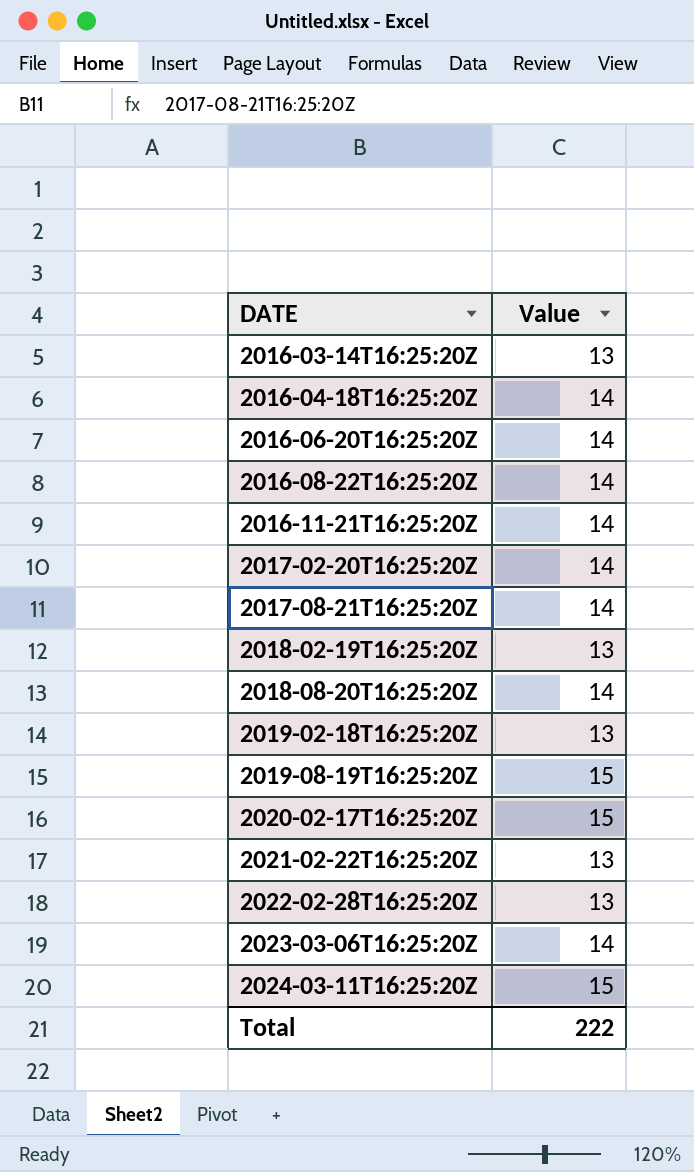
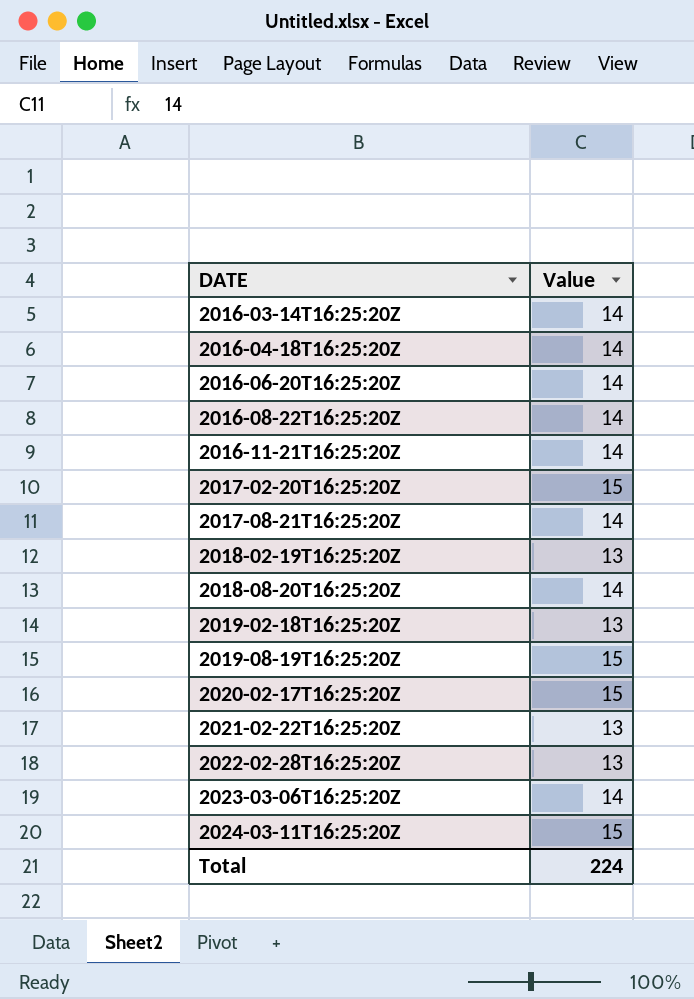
2016-03-14T16:25:20Z | Value: 13 -> 14
2017-02-20T16:25:20Z | Value: 14 -> 15
Total | Value: 222 -> 224

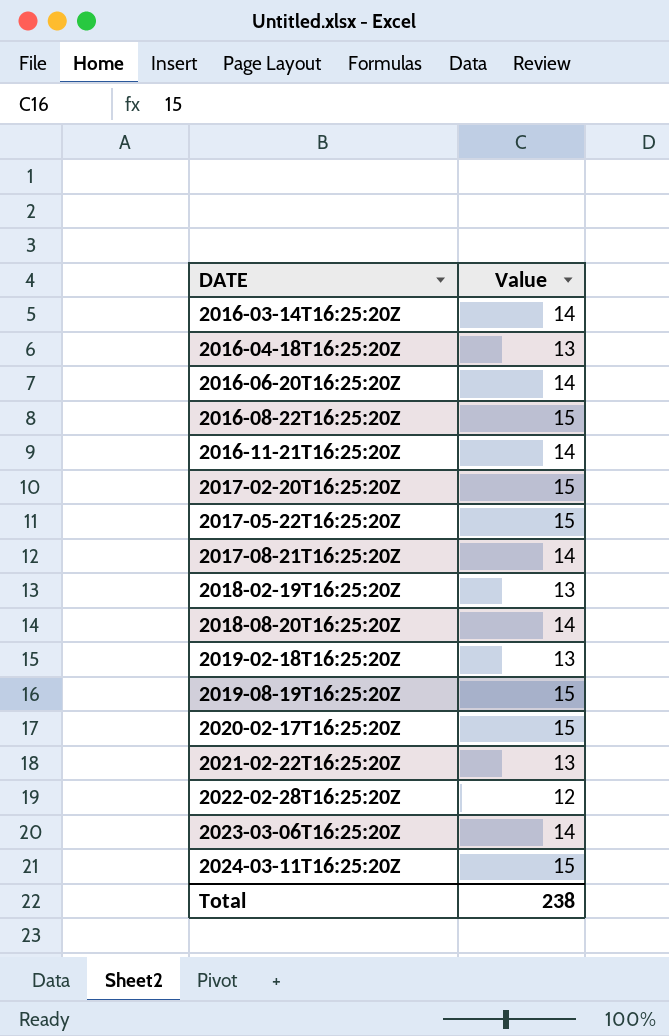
2016-04-18T16:25:20Z | Value: 14 -> 13
2016-08-22T16:25:20Z | Value: 14 -> 15
row 2017-05-22T16:25:20Z: none -> 15
2022-02-28T16:25:20Z | Value: 13 -> 12
Total | Value: 224 -> 238

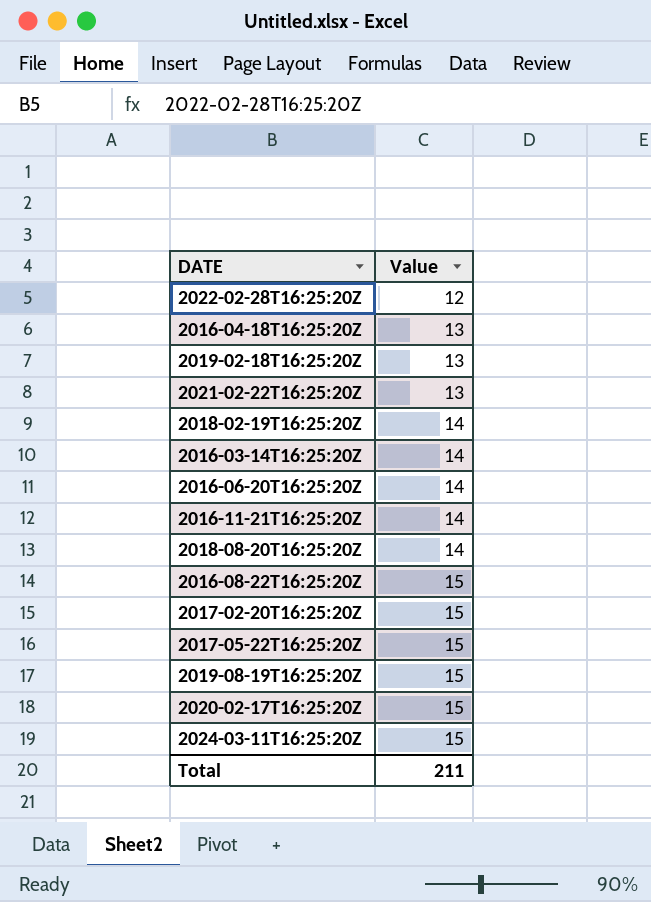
row order: DATE ascending -> Value ascending
row 2017-08-21T16:25:20Z: 14 -> none
row 2023-03-06T16:25:20Z: 14 -> none
2018-02-19T16:25:20Z | Value: 13 -> 14
Total | Value: 238 -> 211

